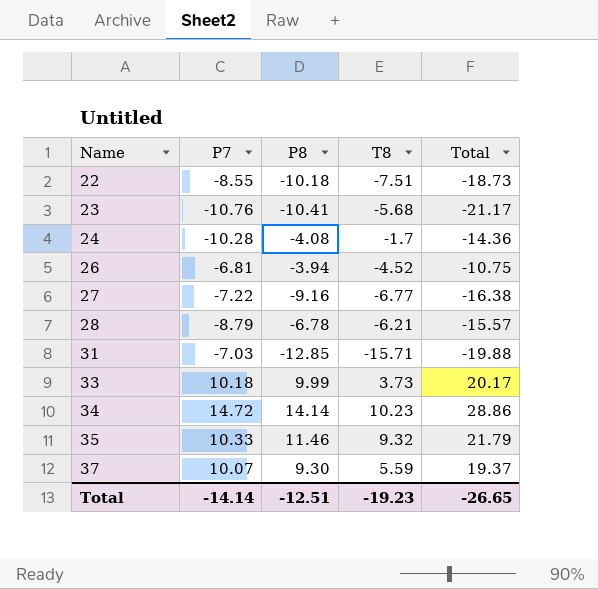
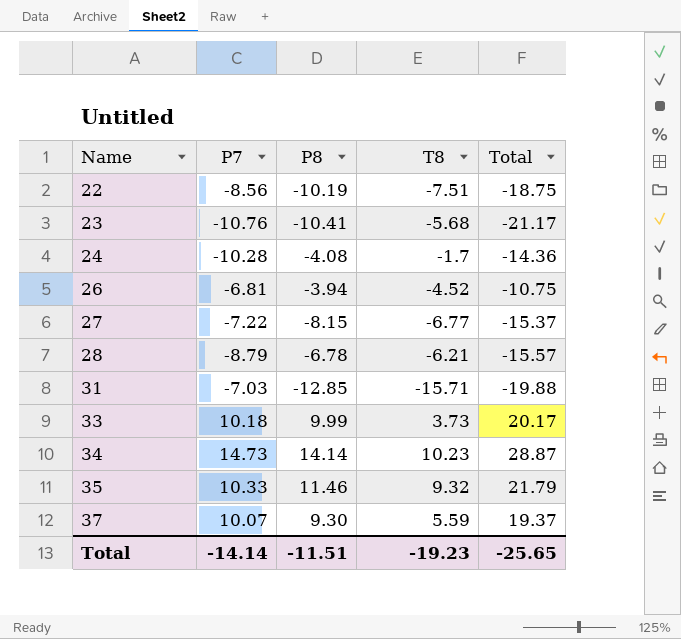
22 | P7: -8.55 -> -8.56
22 | P8: -10.18 -> -10.19
22 | Total: -18.73 -> -18.75
27 | P8: -9.16 -> -8.15
27 | Total: -16.38 -> -15.37
34 | P7: 14.72 -> 14.73
34 | Total: 28.86 -> 28.87
Total | P8: -12.51 -> -11.51
Total | Total: -26.65 -> -25.65

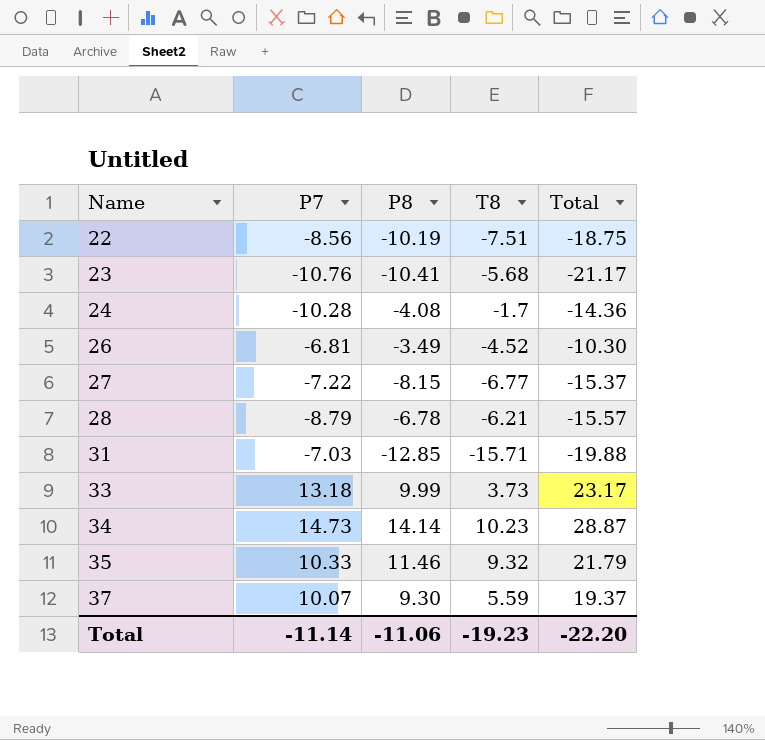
26 | P8: -3.94 -> -3.49
26 | Total: -10.75 -> -10.30
33 | P7: 10.18 -> 13.18
33 | Total: 20.17 -> 23.17
Total | P7: -14.14 -> -11.14
Total | P8: -11.51 -> -11.06
Total | Total: -25.65 -> -22.20

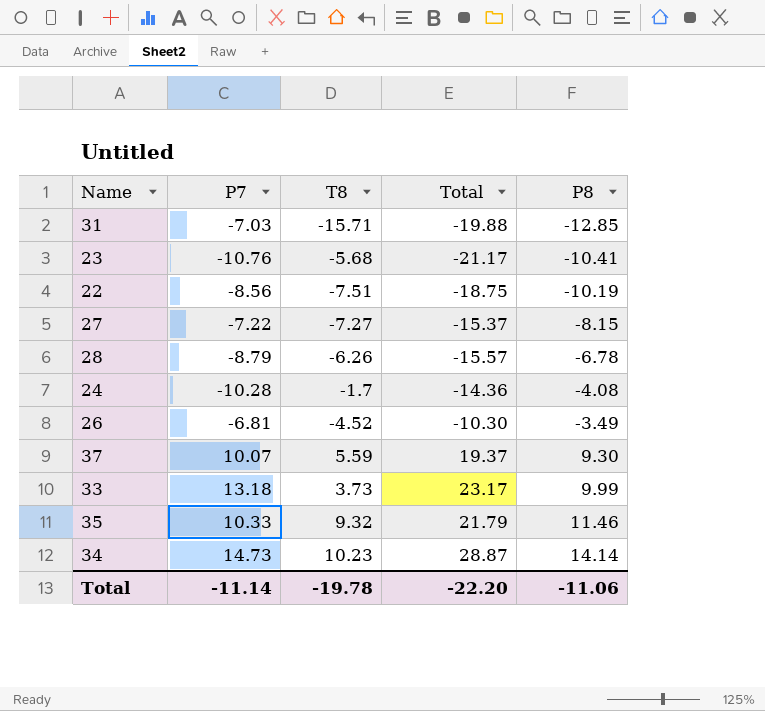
row order: Name ascending -> P8 ascending
column P8 | position: 3 -> 5
27 | T8: -6.77 -> -7.27
28 | T8: -6.21 -> -6.26
Total | T8: -19.23 -> -19.78

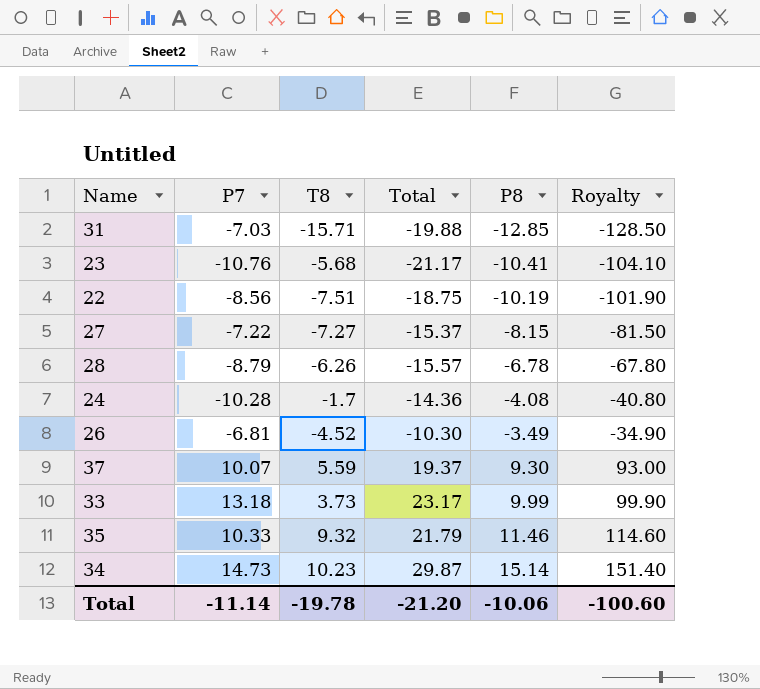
column Royalty | formula: none -> [P8] * 10
34 | Total: 28.87 -> 29.87
34 | P8: 14.14 -> 15.14
Total | Total: -22.20 -> -21.20
Total | P8: -11.06 -> -10.06

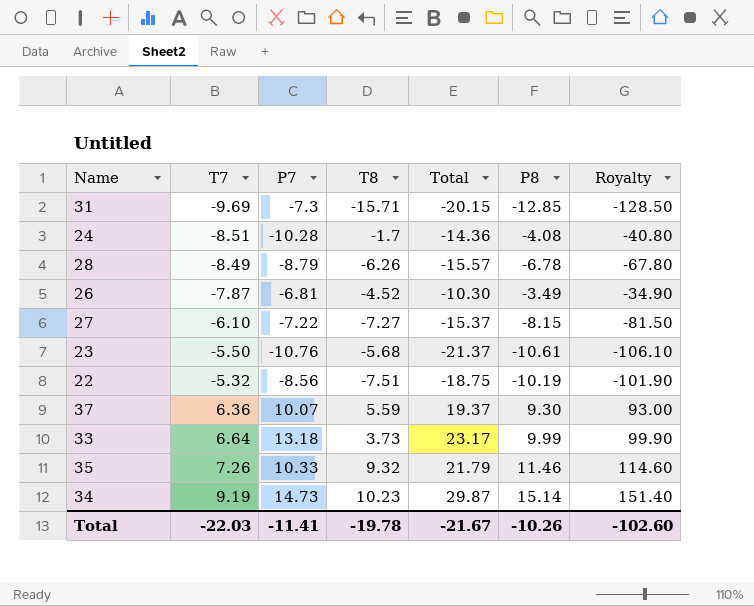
row order: P8 ascending -> T7 ascending
column T7 | position: none -> 2
31 | P7: -7.03 -> -7.3
31 | Total: -19.88 -> -20.15
23 | Total: -21.17 -> -21.37
23 | P8: -10.41 -> -10.61
23 | Royalty: -104.10 -> -106.10
Total | P7: -11.14 -> -11.41
Total | Total: -21.20 -> -21.67
Total | P8: -10.06 -> -10.26
Total | Royalty: -100.60 -> -102.60

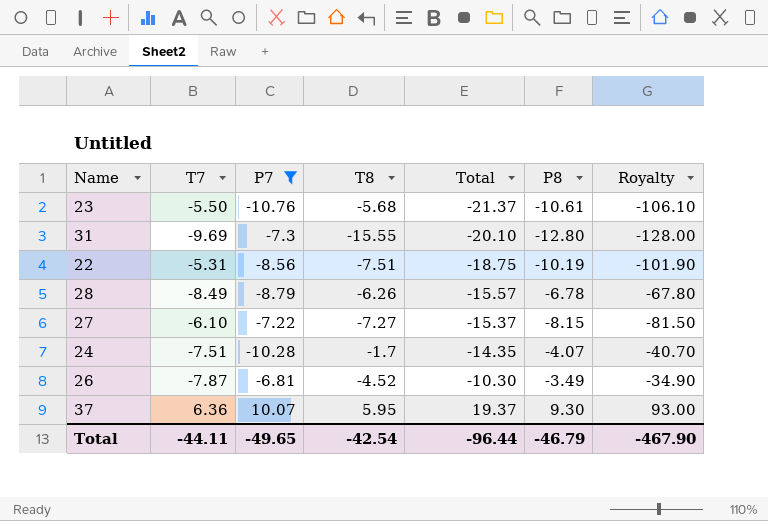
filter: none -> P7 <= 10.07
row order: T7 ascending -> Total ascending
31 | T8: -15.71 -> -15.55
31 | Total: -20.15 -> -20.10
31 | P8: -12.85 -> -12.80
31 | Royalty: -128.50 -> -128.00
22 | T7: -5.32 -> -5.31
24 | T7: -8.51 -> -7.51
24 | Total: -14.36 -> -14.35
24 | P8: -4.08 -> -4.07
24 | Royalty: -40.80 -> -40.70
37 | T8: 5.59 -> 5.95
Total | T7: -22.03 -> -44.11
Total | P7: -11.41 -> -49.65
Total | T8: -19.78 -> -42.54
Total | Total: -21.67 -> -96.44
Total | P8: -10.26 -> -46.79
Total | Royalty: -102.60 -> -467.90

